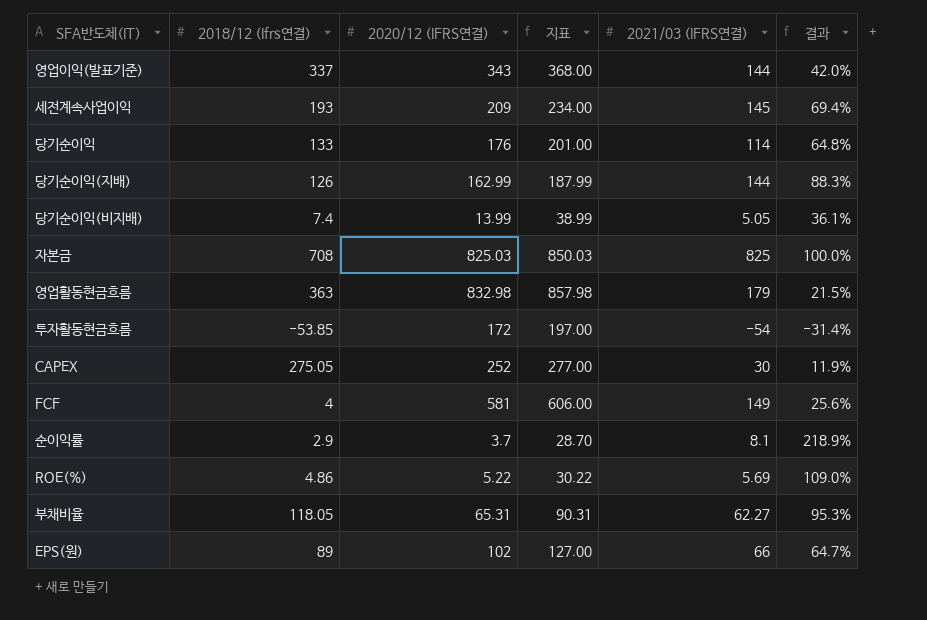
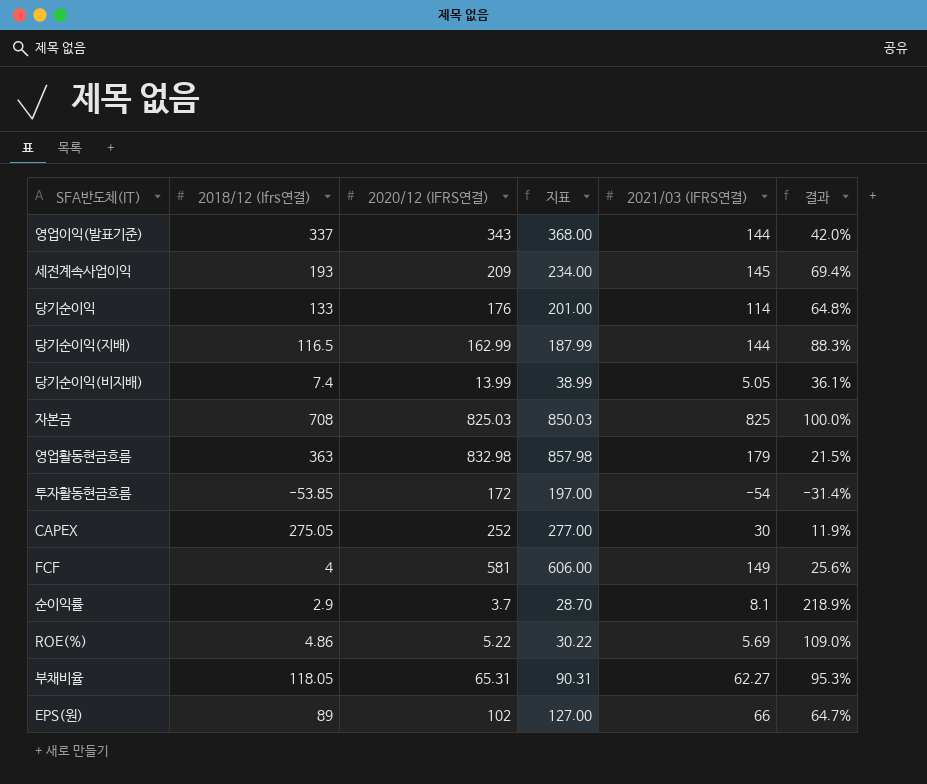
당기순이익(지배) | 2018/12 (Ifrs연결): 126 -> 116.5

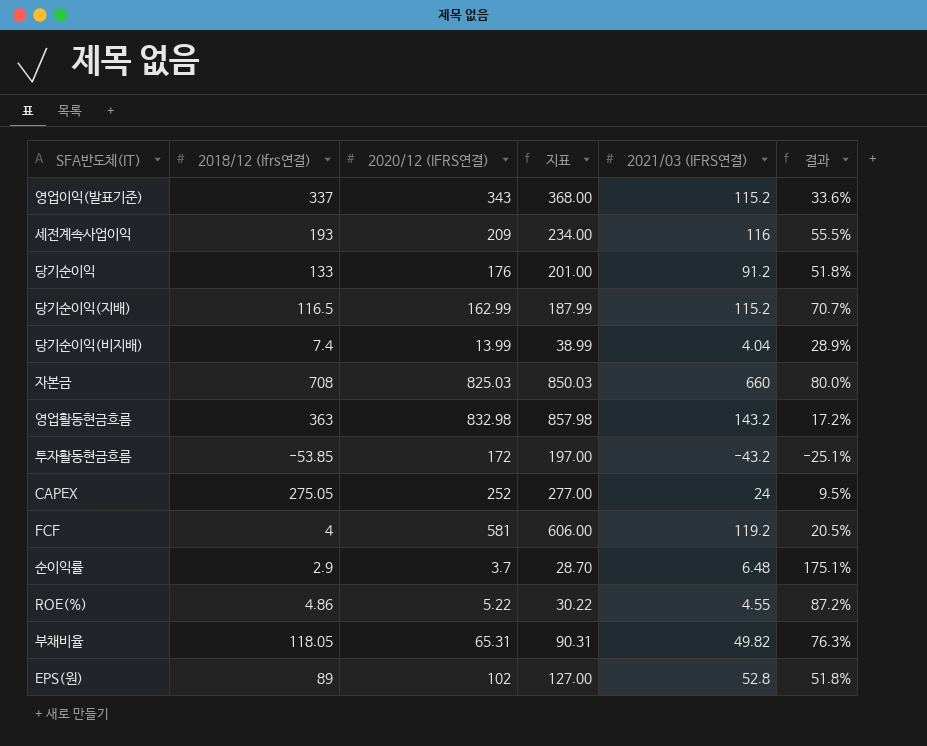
영업이익(발표기준) | 2021/03 (IFRS연결): 144 -> 115.2
영업이익(발표기준) | 결과: 42.0% -> 33.6%
세전계속사업이익 | 2021/03 (IFRS연결): 145 -> 116
세전계속사업이익 | 결과: 69.4% -> 55.5%
당기순이익 | 2021/03 (IFRS연결): 114 -> 91.2
당기순이익 | 결과: 64.8% -> 51.8%
당기순이익(지배) | 2021/03 (IFRS연결): 144 -> 115.2
당기순이익(지배) | 결과: 88.3% -> 70.7%
당기순이익(비지배) | 2021/03 (IFRS연결): 5.05 -> 4.04
당기순이익(비지배) | 결과: 36.1% -> 28.9%
자본금 | 2021/03 (IFRS연결): 825 -> 660
자본금 | 결과: 100.0% -> 80.0%
영업활동현금흐름 | 2021/03 (IFRS연결): 179 -> 143.2
영업활동현금흐름 | 결과: 21.5% -> 17.2%
투자활동현금흐름 | 2021/03 (IFRS연결): -54 -> -43.2
투자활동현금흐름 | 결과: -31.4% -> -25.1%
CAPEX | 2021/03 (IFRS연결): 30 -> 24
CAPEX | 결과: 11.9% -> 9.5%
FCF | 2021/03 (IFRS연결): 149 -> 119.2
FCF | 결과: 25.6% -> 20.5%
순이익률 | 2021/03 (IFRS연결): 8.1 -> 6.48
순이익률 | 결과: 218.9% -> 175.1%
ROE(%) | 2021/03 (IFRS연결): 5.69 -> 4.55
ROE(%) | 결과: 109.0% -> 87.2%
부채비율 | 2021/03 (IFRS연결): 62.27 -> 49.82
부채비율 | 결과: 95.3% -> 76.3%
EPS(원) | 2021/03 (IFRS연결): 66 -> 52.8
EPS(원) | 결과: 64.7% -> 51.8%

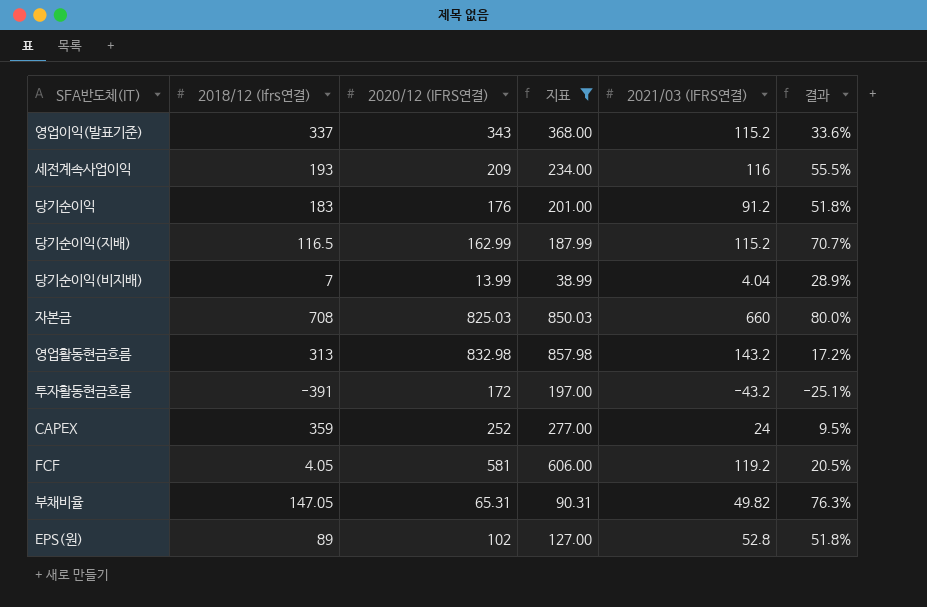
filter: none -> 지표 >= 38.99
당기순이익 | 2018/12 (Ifrs연결): 133 -> 183
당기순이익(비지배) | 2018/12 (Ifrs연결): 7.4 -> 7
영업활동현금흐름 | 2018/12 (Ifrs연결): 363 -> 313
투자활동현금흐름 | 2018/12 (Ifrs연결): -53.85 -> -391
CAPEX | 2018/12 (Ifrs연결): 275.05 -> 359
FCF | 2018/12 (Ifrs연결): 4 -> 4.05
부채비율 | 2018/12 (Ifrs연결): 118.05 -> 147.05

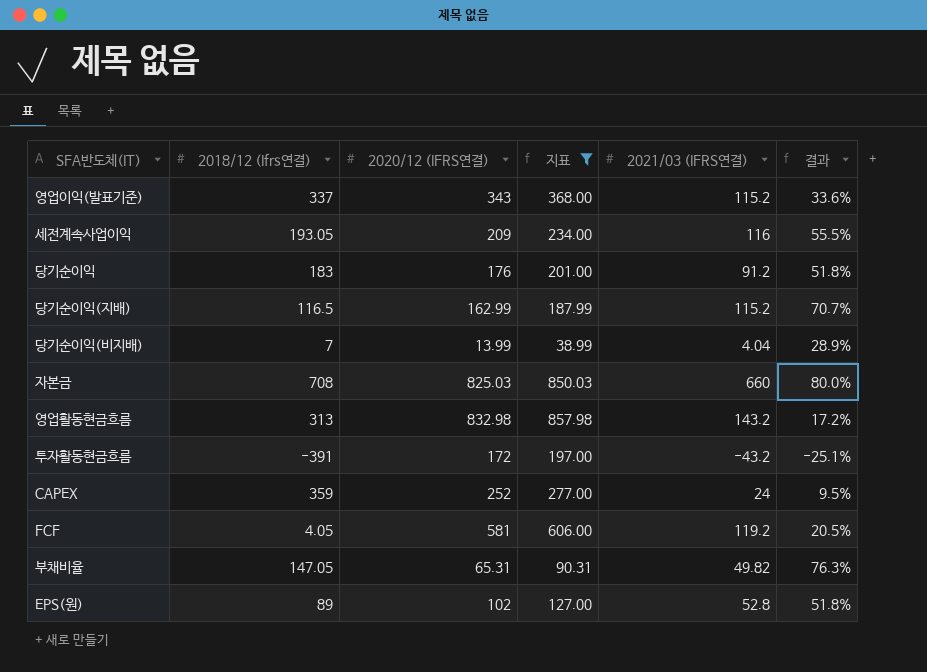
세전계속사업이익 | 2018/12 (Ifrs연결): 193 -> 193.05

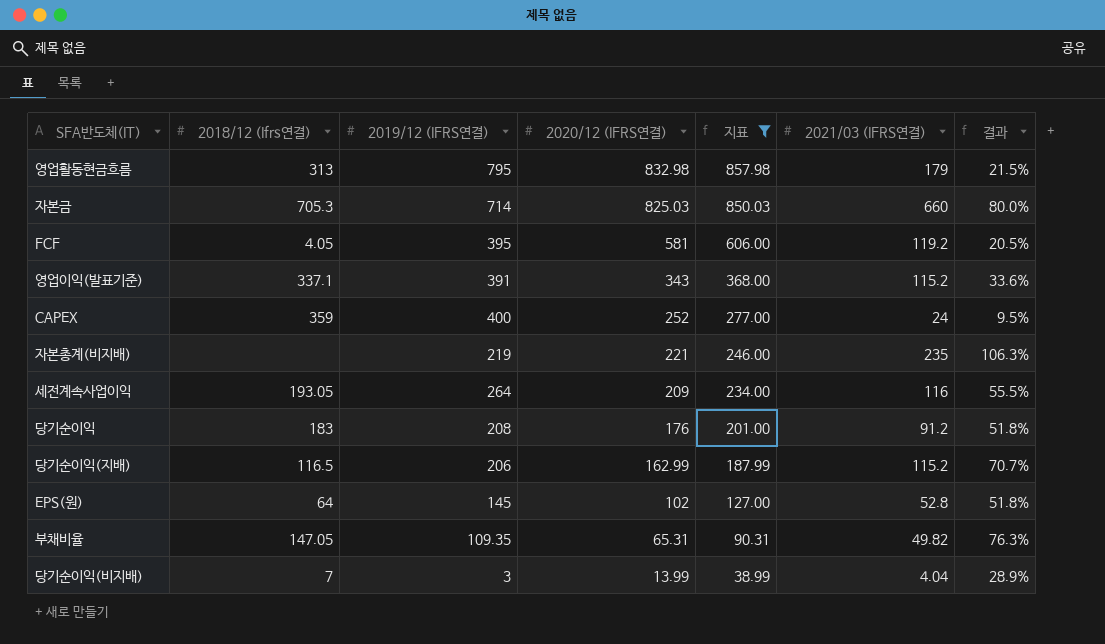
row order: none -> 2020/12 (IFRS연결) descending
column 2019/12 (IFRS연결) | position: none -> 3
row 투자활동현금흐름: -391 | 172 | 197.00 | -43.2 | -25.1% -> none
영업활동현금흐름 | 2021/03 (IFRS연결): 143.2 -> 179
영업활동현금흐름 | 결과: 17.2% -> 21.5%
자본금 | 2018/12 (Ifrs연결): 708 -> 705.3
영업이익(발표기준) | 2018/12 (Ifrs연결): 337 -> 337.1
row 자본총계(비지배): none -> none | 219 | 221 | 246.00 | 235 | 106.3%
EPS(원) | 2018/12 (Ifrs연결): 89 -> 64

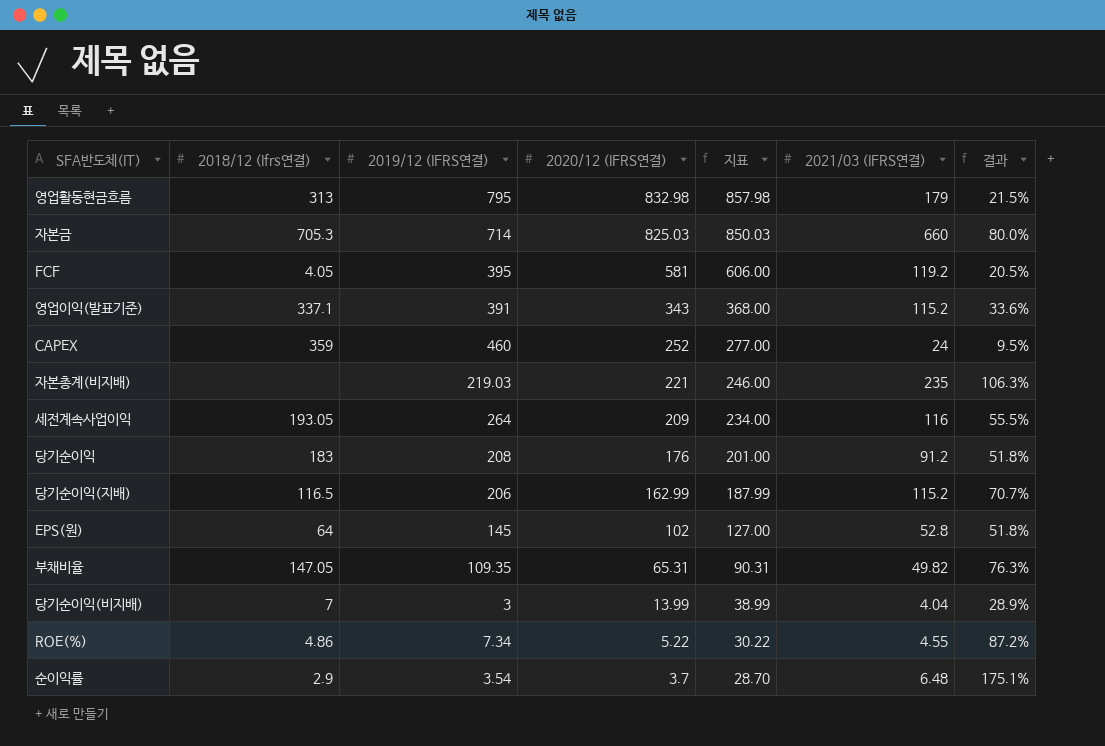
filter: 지표 >= 38.99 -> none
CAPEX | 2019/12 (IFRS연결): 400 -> 460
자본총계(비지배) | 2019/12 (IFRS연결): 219 -> 219.03

